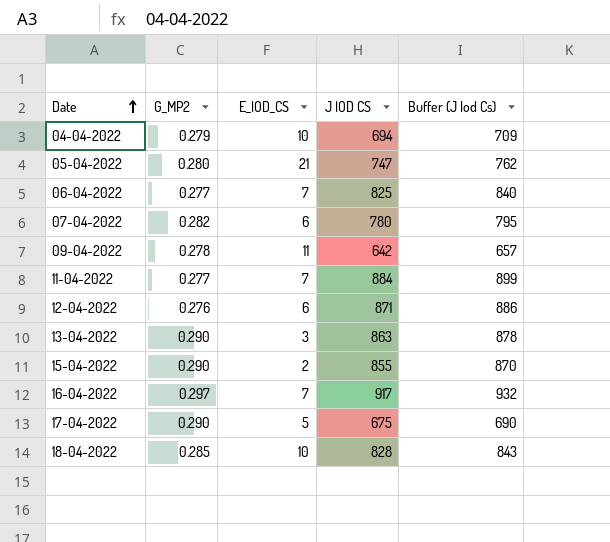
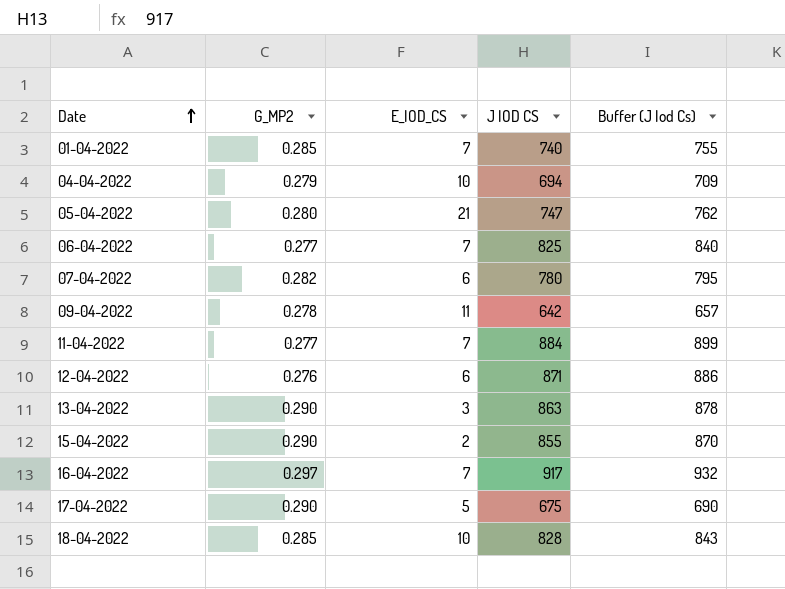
row 01-04-2022: none -> 0.285 | 7 | 740 | 755

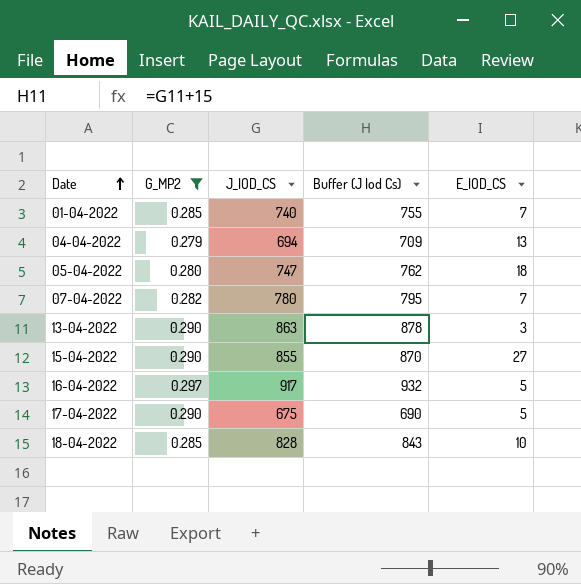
filter: none -> G_MP2 >= 0.279
column name: J IOD CS -> J_IOD_CS
column E_IOD_CS | position: 3 -> 5
04-04-2022 | E_IOD_CS: 10 -> 13
05-04-2022 | E_IOD_CS: 21 -> 18
07-04-2022 | E_IOD_CS: 6 -> 7
15-04-2022 | E_IOD_CS: 2 -> 27
16-04-2022 | E_IOD_CS: 7 -> 5

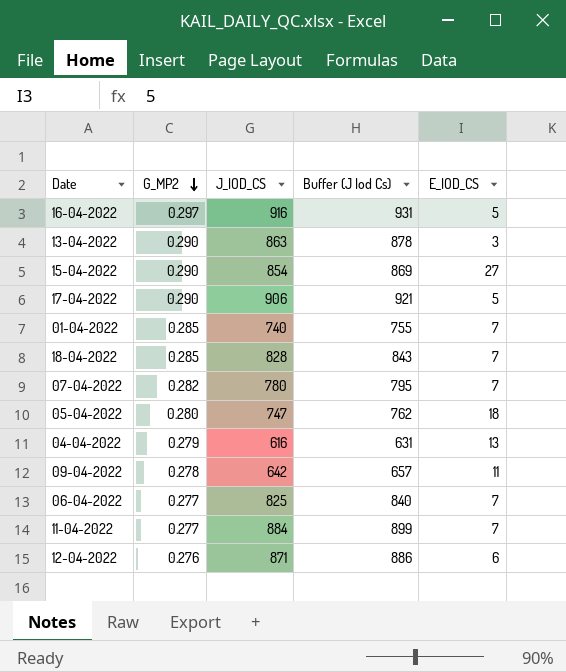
filter: G_MP2 >= 0.279 -> none
row order: Date ascending -> G_MP2 descending
16-04-2022 | J_IOD_CS: 917 -> 916
16-04-2022 | Buffer (J Iod Cs): 932 -> 931
15-04-2022 | J_IOD_CS: 855 -> 854
15-04-2022 | Buffer (J Iod Cs): 870 -> 869
17-04-2022 | J_IOD_CS: 675 -> 906
17-04-2022 | Buffer (J Iod Cs): 690 -> 921
18-04-2022 | E_IOD_CS: 10 -> 7
04-04-2022 | J_IOD_CS: 694 -> 616
04-04-2022 | Buffer (J Iod Cs): 709 -> 631

